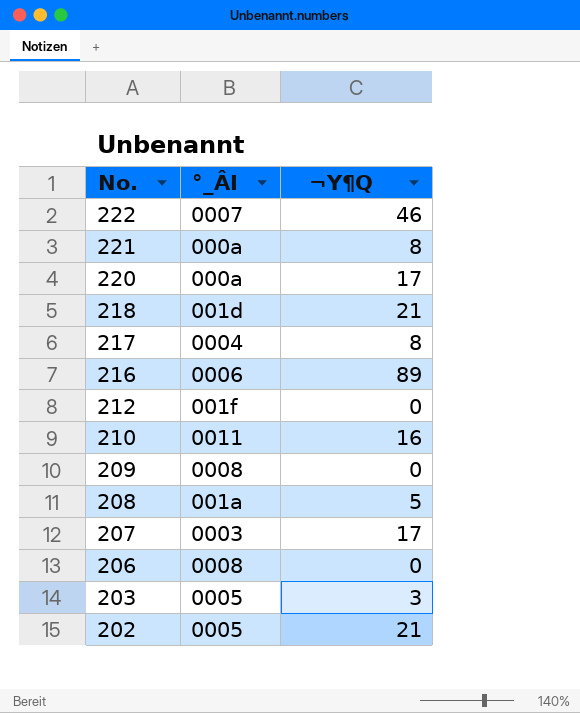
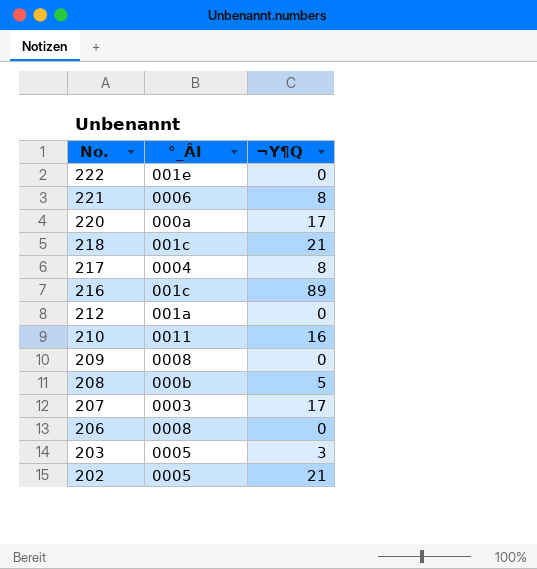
222 | °_ÂI: 0007 -> 001e
222 | ¬Y¶Q: 46 -> 0
221 | °_ÂI: 000a -> 0006
218 | °_ÂI: 001d -> 001c
216 | °_ÂI: 0006 -> 001c
212 | °_ÂI: 001f -> 001a
208 | °_ÂI: 001a -> 000b

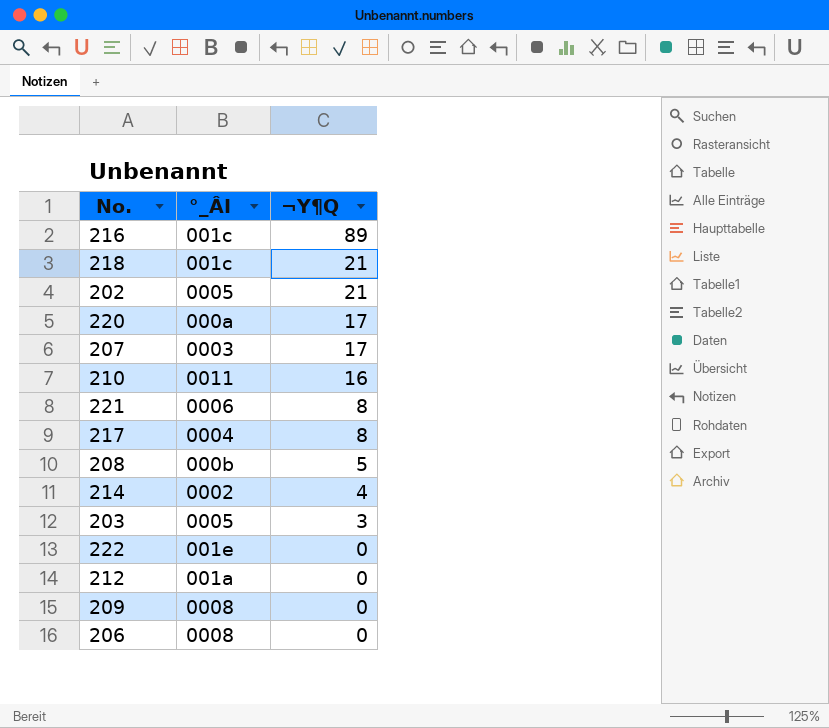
row order: No. descending -> ¬Y¶Q descending
row 214: none -> 0002 | 4

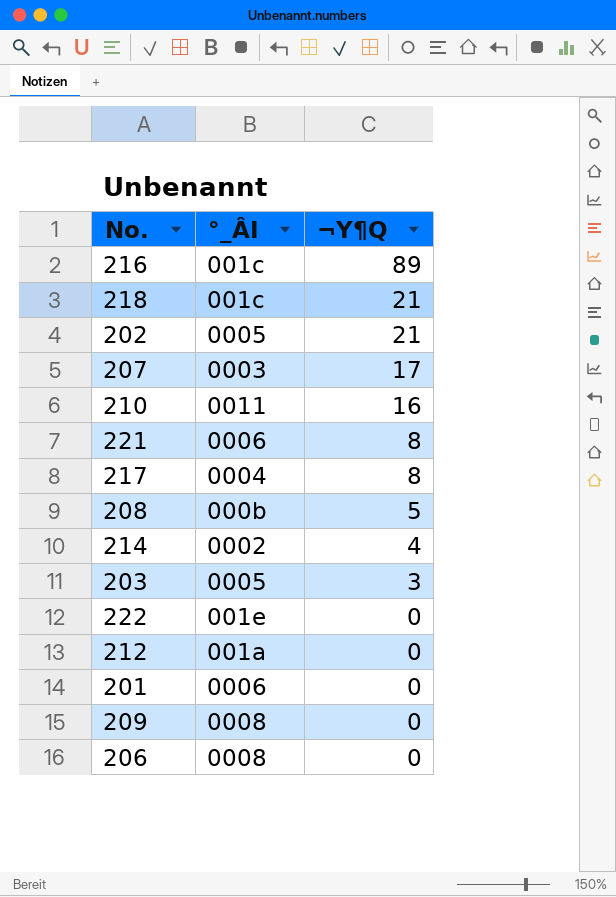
row 220: 000a | 17 -> none
row 201: none -> 0006 | 0

